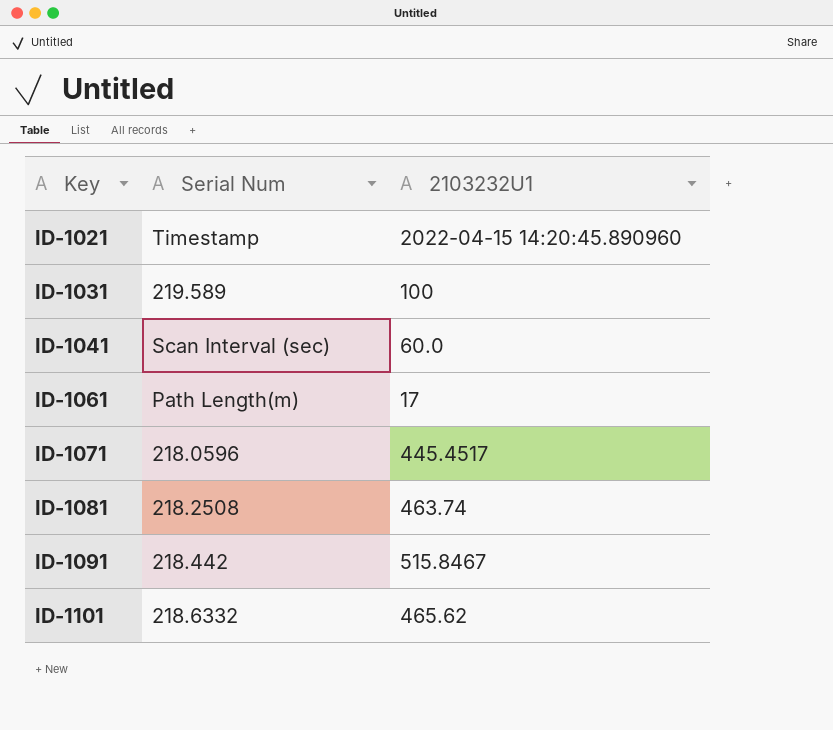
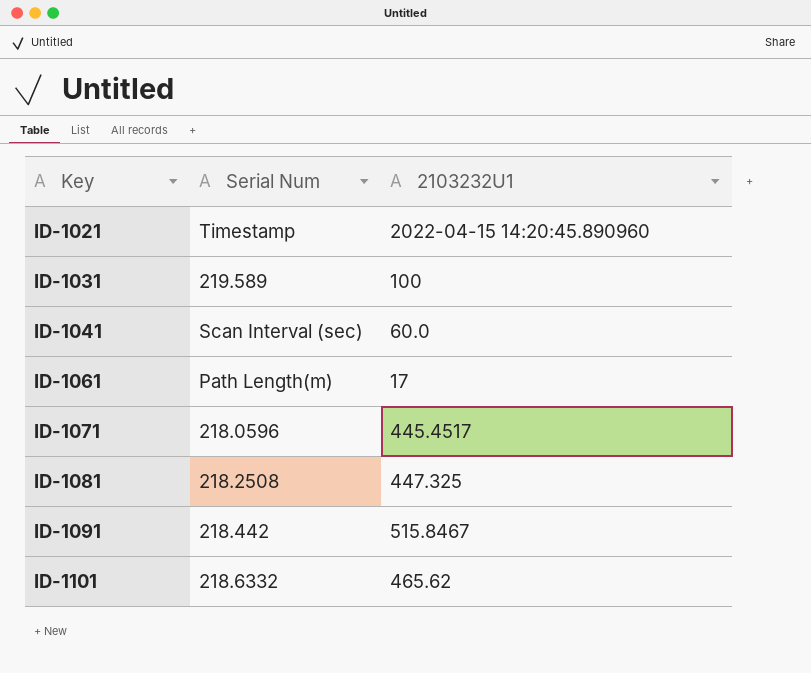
ID-1081 | 2103232U1: 463.74 -> 447.325

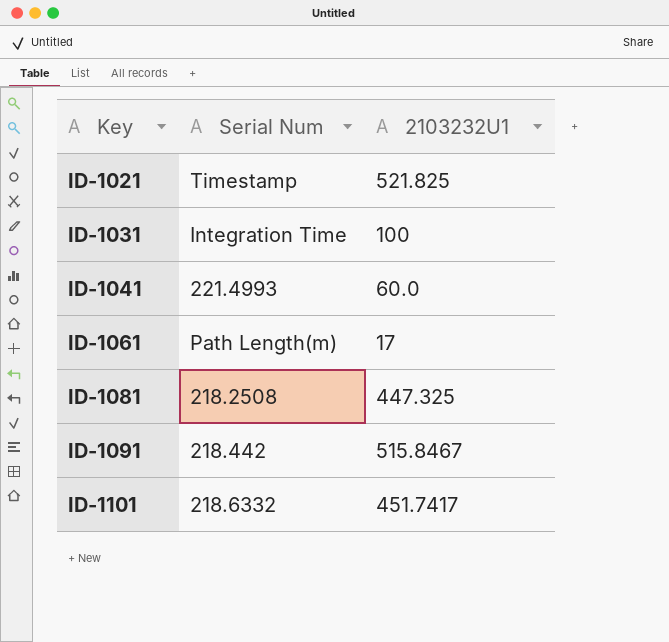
row ID-1071: 218.0596 | 445.4517 -> none
ID-1021 | 2103232U1: 2022-04-15 14:20:45.890960 -> 521.825
ID-1031 | Serial Num: 219.589 -> Integration Time
ID-1041 | Serial Num: Scan Interval (sec) -> 221.4993
ID-1101 | 2103232U1: 465.62 -> 451.7417

